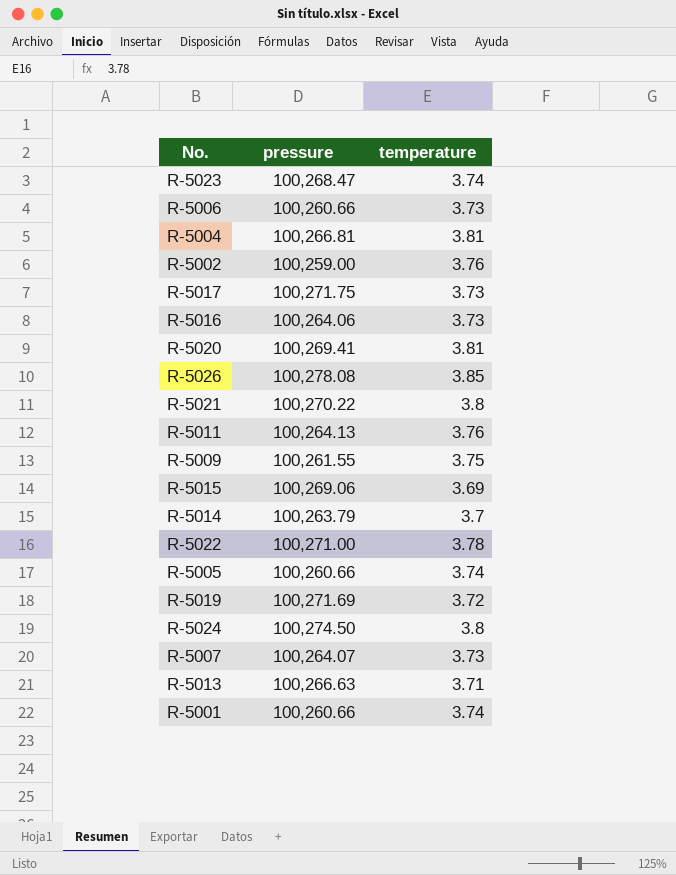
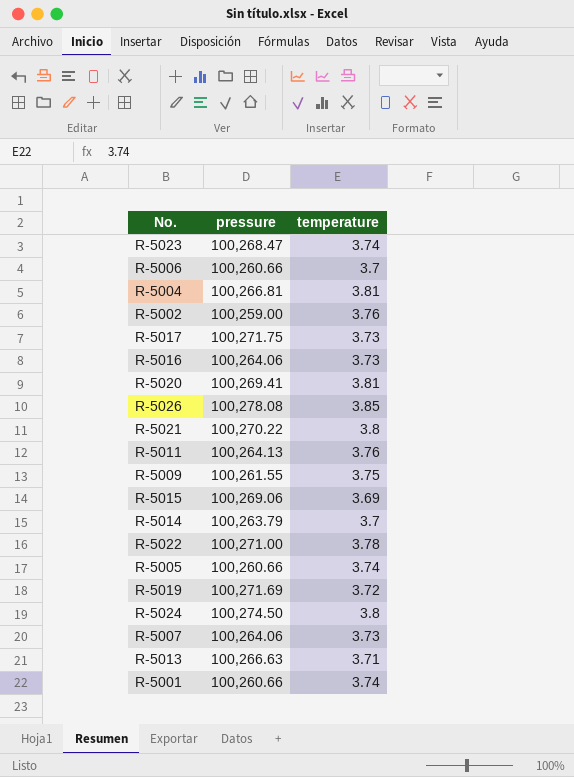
R-5006 | temperature: 3.73 -> 3.7
R-5007 | pressure: 100,264.07 -> 100,264.06

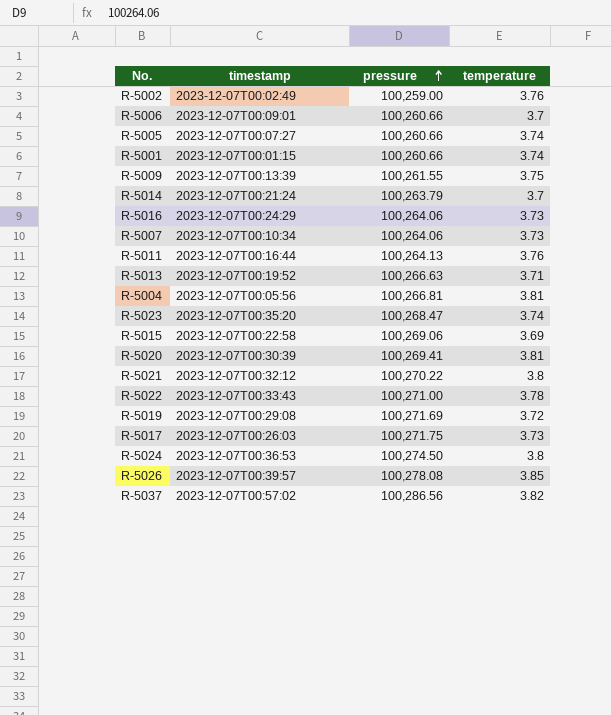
row order: none -> pressure ascending
column timestamp | position: none -> 2
row R-5037: none -> 2023-12-07T00:57:02 | 100,286.56 | 3.82

